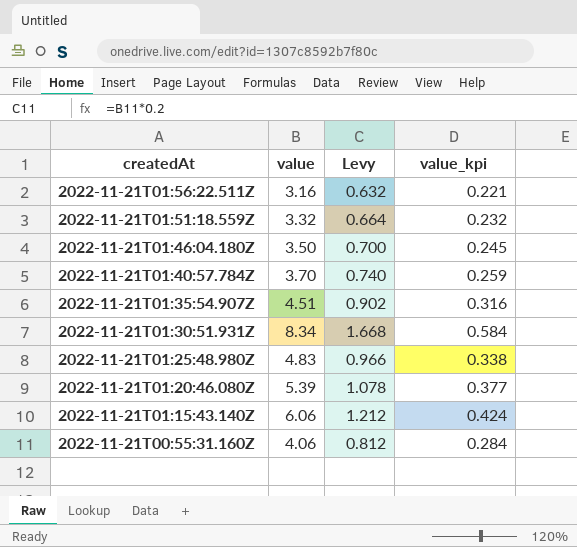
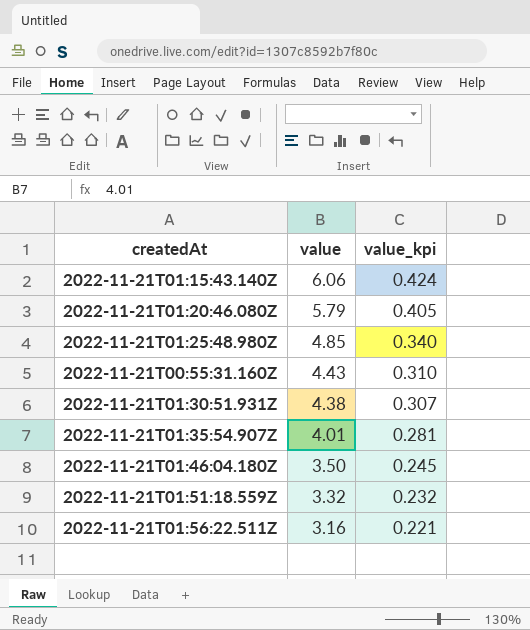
row order: createdAt descending -> value descending
column Levy | formula: [value] * 0.2 -> none
row 2022-11-21T01:40:57.784Z: 3.70 | 0.740 | 0.259 -> none
2022-11-21T01:20:46.080Z | value: 5.39 -> 5.79
2022-11-21T01:20:46.080Z | value_kpi: 0.377 -> 0.405
2022-11-21T01:25:48.980Z | value: 4.83 -> 4.85
2022-11-21T01:25:48.980Z | value_kpi: 0.338 -> 0.340
2022-11-21T00:55:31.160Z | value: 4.06 -> 4.43
2022-11-21T00:55:31.160Z | value_kpi: 0.284 -> 0.310
2022-11-21T01:30:51.931Z | value: 8.34 -> 4.38
2022-11-21T01:30:51.931Z | value_kpi: 0.584 -> 0.307
2022-11-21T01:35:54.907Z | value: 4.51 -> 4.01
2022-11-21T01:35:54.907Z | value_kpi: 0.316 -> 0.281

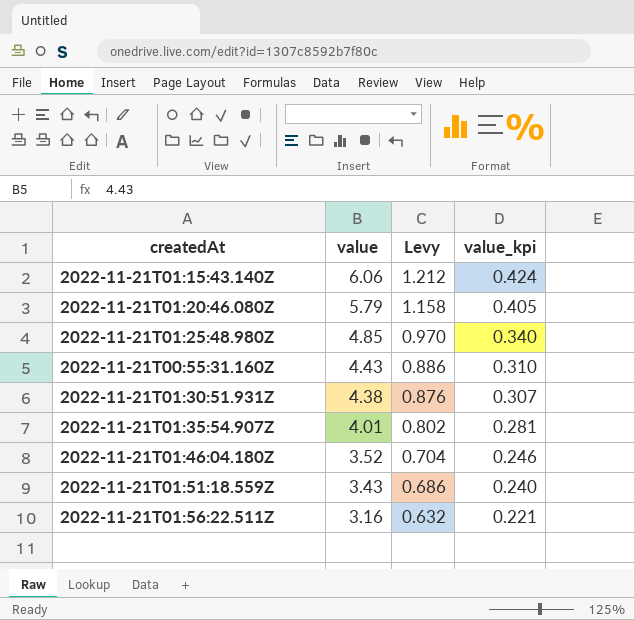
column Levy | formula: none -> [value] * 0.2
2022-11-21T01:46:04.180Z | value: 3.50 -> 3.52
2022-11-21T01:46:04.180Z | value_kpi: 0.245 -> 0.246
2022-11-21T01:51:18.559Z | value: 3.32 -> 3.43
2022-11-21T01:51:18.559Z | value_kpi: 0.232 -> 0.240

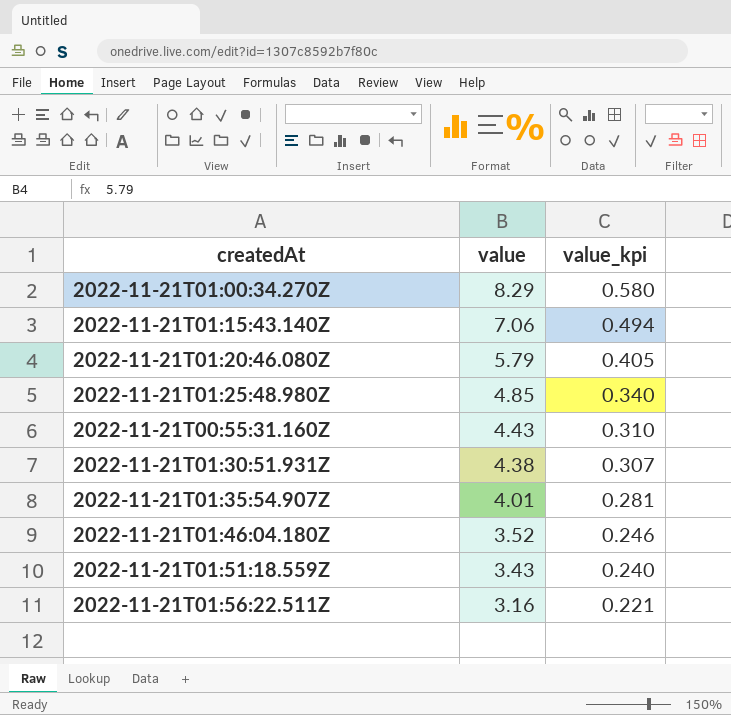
column Levy | formula: [value] * 0.2 -> none
row 2022-11-21T01:00:34.270Z: none -> 8.29 | 0.580
2022-11-21T01:15:43.140Z | value: 6.06 -> 7.06
2022-11-21T01:15:43.140Z | value_kpi: 0.424 -> 0.494

